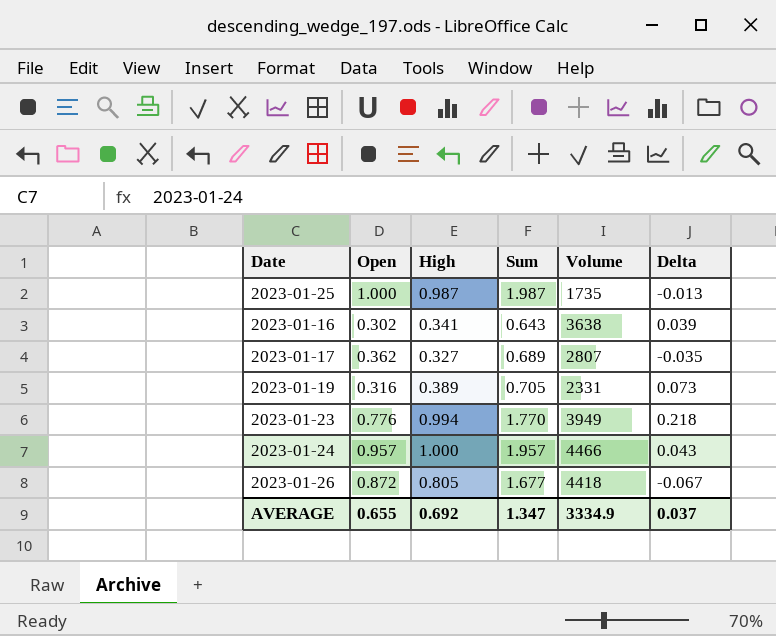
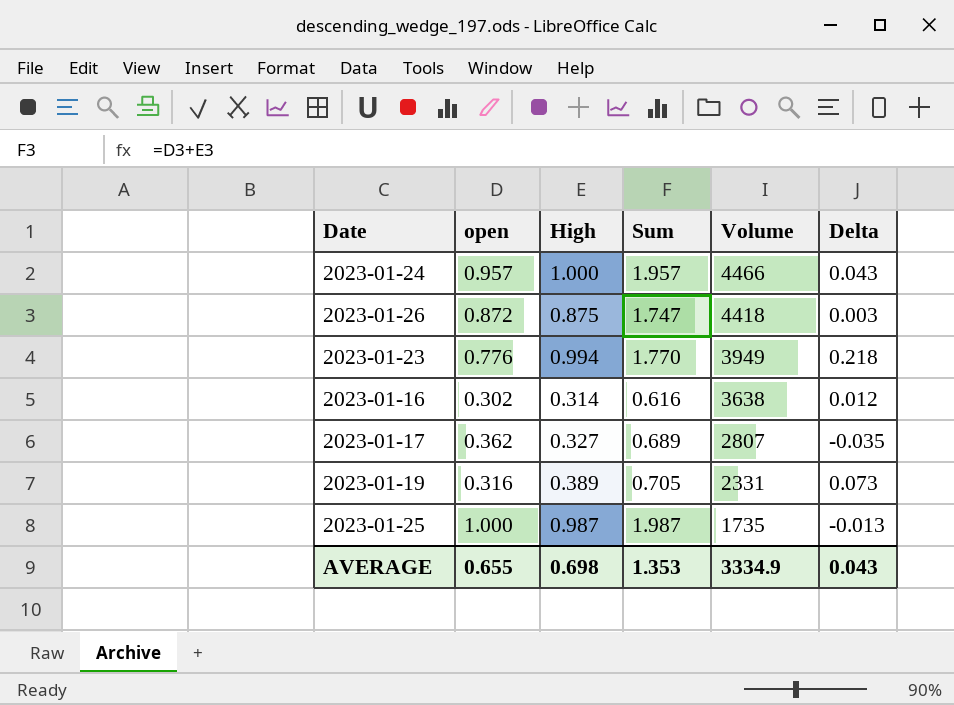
row order: none -> Volume descending
column name: Open -> open
2023-01-26 | High: 0.805 -> 0.875
2023-01-26 | Sum: 1.677 -> 1.747
2023-01-26 | Delta: -0.067 -> 0.003
2023-01-16 | High: 0.341 -> 0.314
2023-01-16 | Sum: 0.643 -> 0.616
2023-01-16 | Delta: 0.039 -> 0.012
AVERAGE | High: 0.692 -> 0.698
AVERAGE | Sum: 1.347 -> 1.353
AVERAGE | Delta: 0.037 -> 0.043

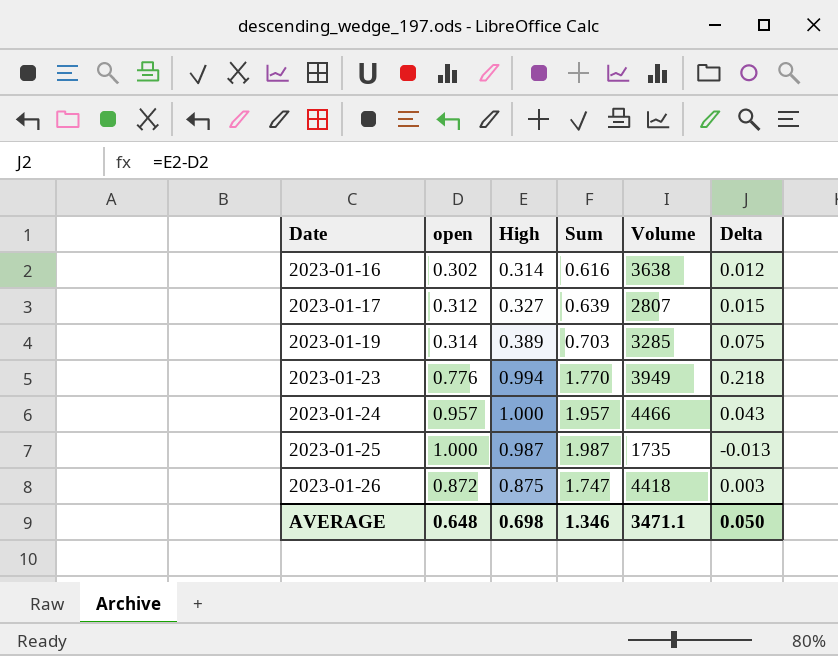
row order: Volume descending -> Date ascending
2023-01-17 | open: 0.362 -> 0.312
2023-01-17 | Sum: 0.689 -> 0.639
2023-01-17 | Delta: -0.035 -> 0.015
2023-01-19 | open: 0.316 -> 0.314
2023-01-19 | Sum: 0.705 -> 0.703
2023-01-19 | Volume: 2331 -> 3285
2023-01-19 | Delta: 0.073 -> 0.075
AVERAGE | open: 0.655 -> 0.648
AVERAGE | Sum: 1.353 -> 1.346
AVERAGE | Volume: 3334.9 -> 3471.1
AVERAGE | Delta: 0.043 -> 0.050

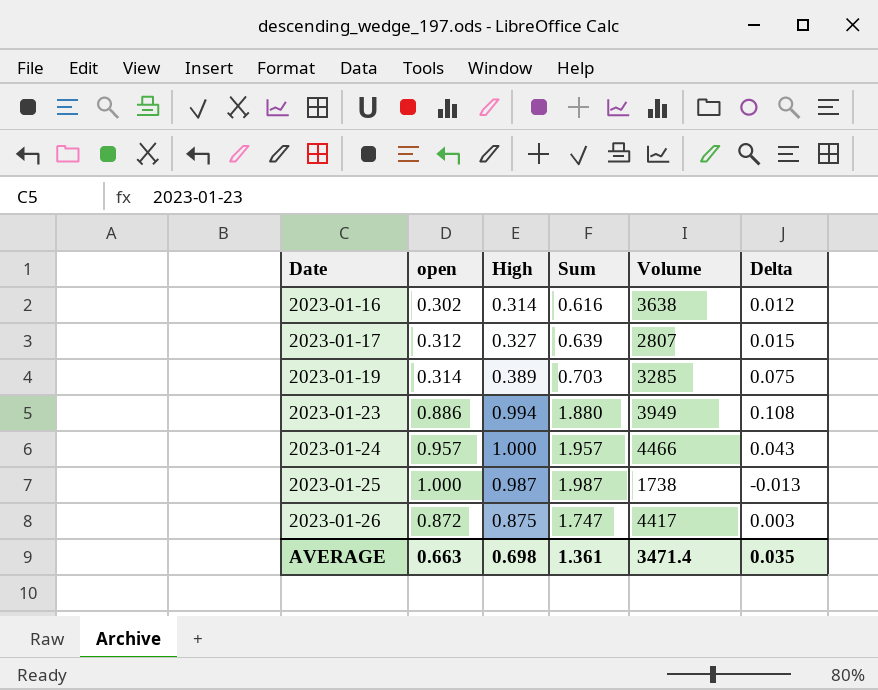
2023-01-23 | open: 0.776 -> 0.886
2023-01-23 | Sum: 1.770 -> 1.880
2023-01-23 | Delta: 0.218 -> 0.108
2023-01-25 | Volume: 1735 -> 1738
2023-01-26 | Volume: 4418 -> 4417
AVERAGE | open: 0.648 -> 0.663
AVERAGE | Sum: 1.346 -> 1.361
AVERAGE | Volume: 3471.1 -> 3471.4
AVERAGE | Delta: 0.050 -> 0.035

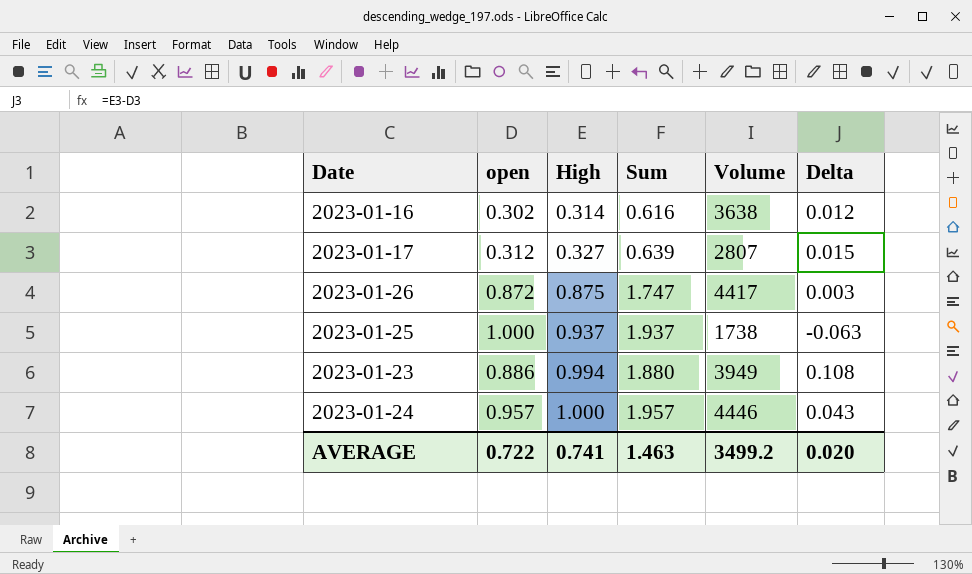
row order: Date ascending -> High ascending
row 2023-01-19: 0.314 | 0.389 | 0.703 | 3285 | 0.075 -> none
2023-01-25 | High: 0.987 -> 0.937
2023-01-25 | Sum: 1.987 -> 1.937
2023-01-25 | Delta: -0.013 -> -0.063
2023-01-24 | Volume: 4466 -> 4446
AVERAGE | open: 0.663 -> 0.722
AVERAGE | High: 0.698 -> 0.741
AVERAGE | Sum: 1.361 -> 1.463
AVERAGE | Volume: 3471.4 -> 3499.2
AVERAGE | Delta: 0.035 -> 0.020

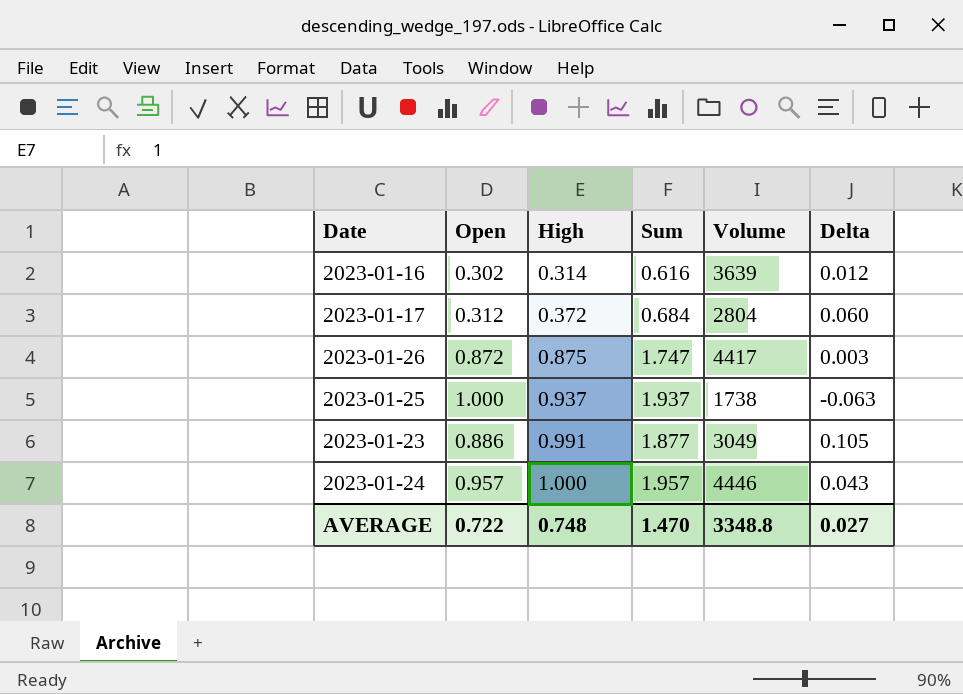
column name: open -> Open
2023-01-16 | Volume: 3638 -> 3639
2023-01-17 | High: 0.327 -> 0.372
2023-01-17 | Sum: 0.639 -> 0.684
2023-01-17 | Volume: 2807 -> 2804
2023-01-17 | Delta: 0.015 -> 0.060
2023-01-23 | High: 0.994 -> 0.991
2023-01-23 | Sum: 1.880 -> 1.877
2023-01-23 | Volume: 3949 -> 3049
2023-01-23 | Delta: 0.108 -> 0.105
AVERAGE | High: 0.741 -> 0.748
AVERAGE | Sum: 1.463 -> 1.470
AVERAGE | Volume: 3499.2 -> 3348.8
AVERAGE | Delta: 0.020 -> 0.027

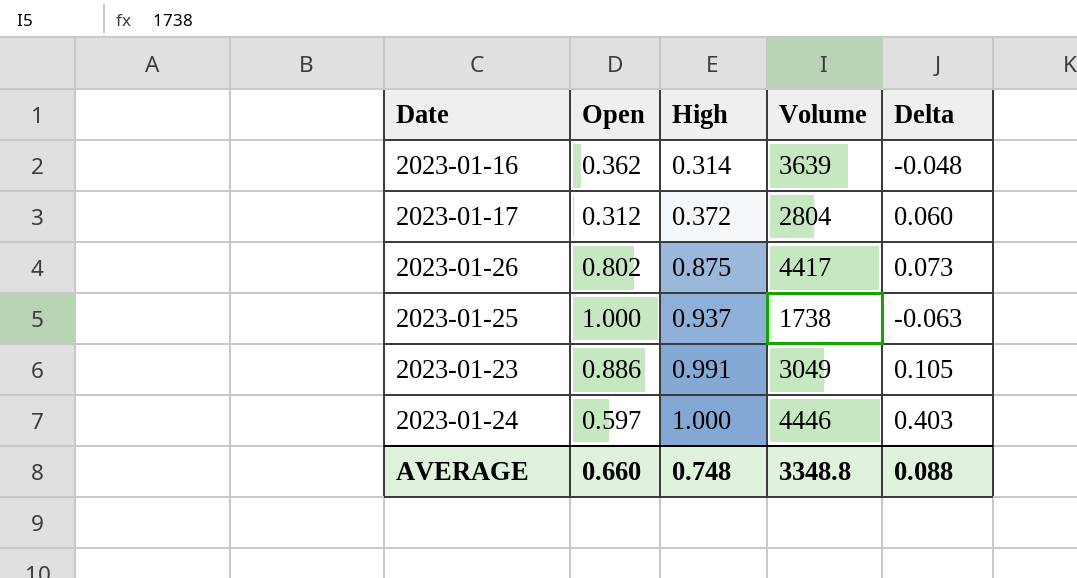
column Sum | formula: [Open] + [High] -> none
2023-01-16 | Open: 0.302 -> 0.362
2023-01-16 | Delta: 0.012 -> -0.048
2023-01-26 | Open: 0.872 -> 0.802
2023-01-26 | Delta: 0.003 -> 0.073
2023-01-24 | Open: 0.957 -> 0.597
2023-01-24 | Delta: 0.043 -> 0.403
AVERAGE | Open: 0.722 -> 0.660
AVERAGE | Delta: 0.027 -> 0.088

